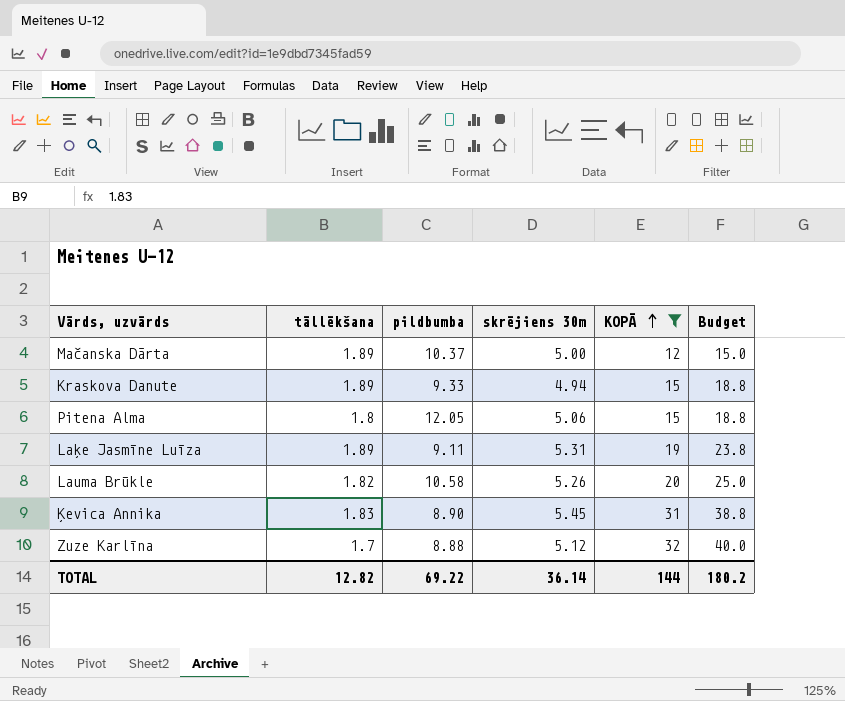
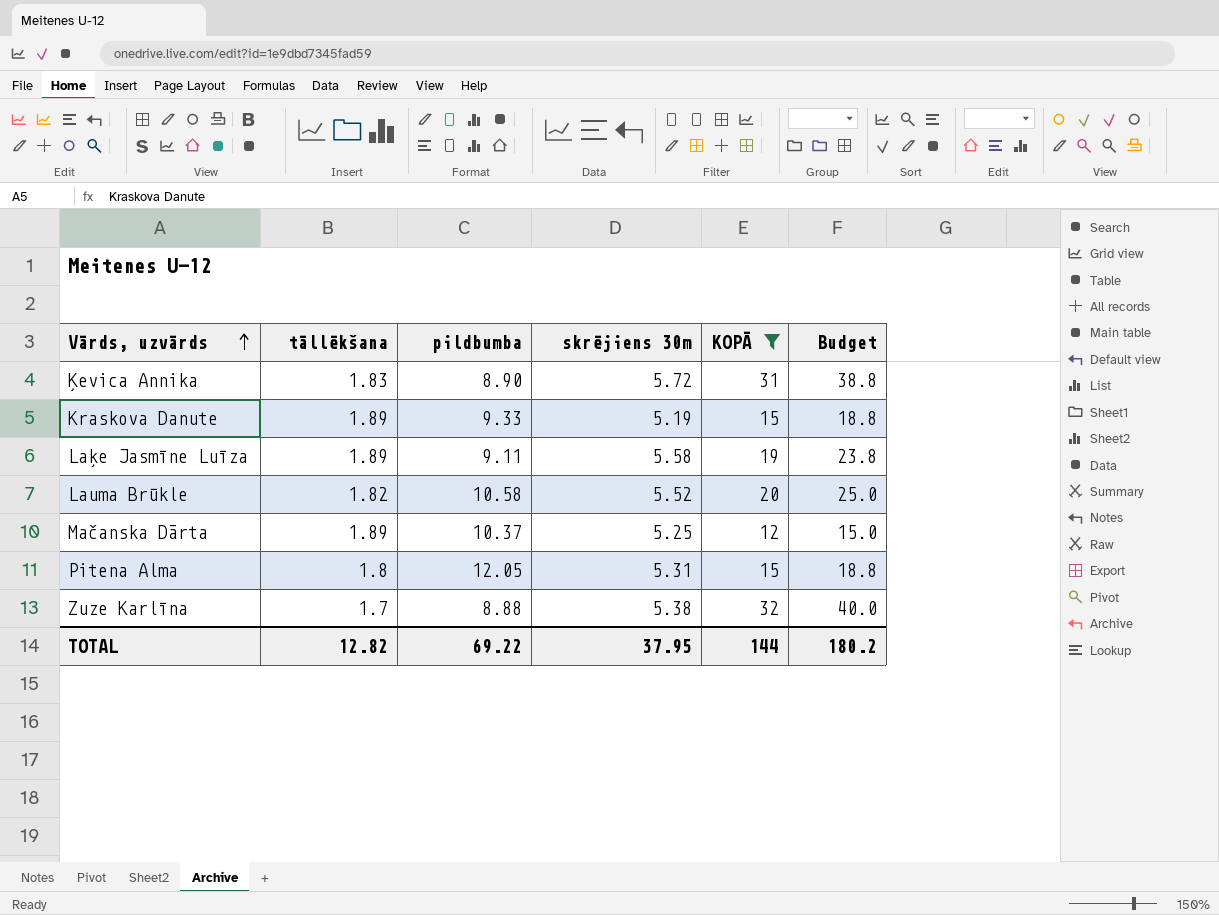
row order: KOPĀ ascending -> Vārds, uzvārds ascending
Ķevica Annika | skrējiens 30m: 5.45 -> 5.72
Kraskova Danute | skrējiens 30m: 4.94 -> 5.19
Laķe Jasmīne Luīza | skrējiens 30m: 5.31 -> 5.58
Lauma Brūkle | skrējiens 30m: 5.26 -> 5.52
Mačanska Dārta | skrējiens 30m: 5.00 -> 5.25
Pitena Alma | skrējiens 30m: 5.06 -> 5.31
Zuze Karlīna | skrējiens 30m: 5.12 -> 5.38
TOTAL | skrējiens 30m: 36.14 -> 37.95

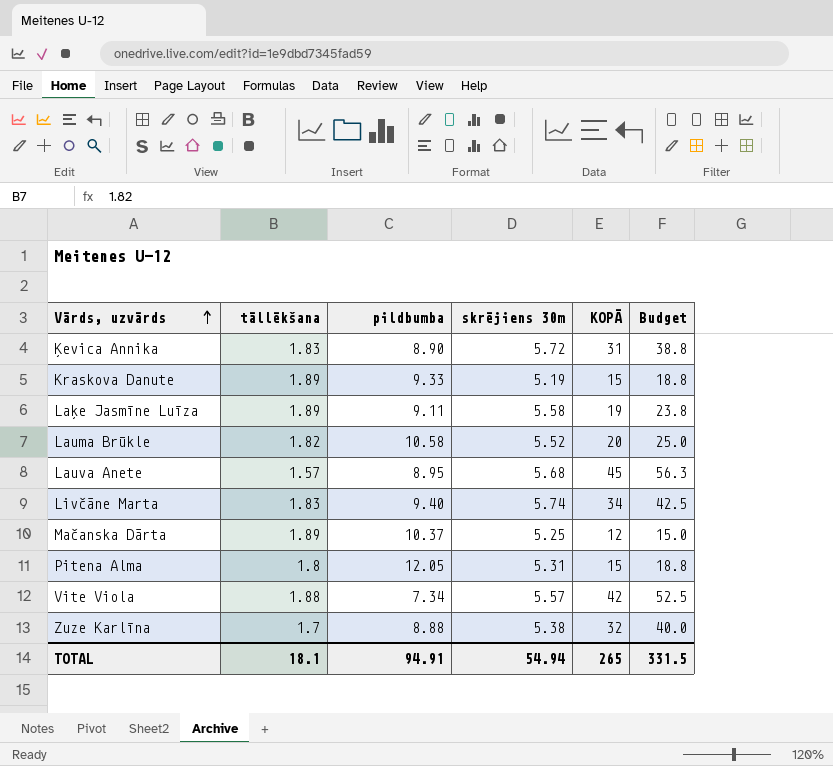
filter: KOPĀ <= 32 -> none
TOTAL | tāllēkšana: 12.82 -> 18.1
TOTAL | pildbumba: 69.22 -> 94.91
TOTAL | skrējiens 30m: 37.95 -> 54.94
TOTAL | KOPĀ: 144 -> 265
TOTAL | Budget: 180.2 -> 331.5

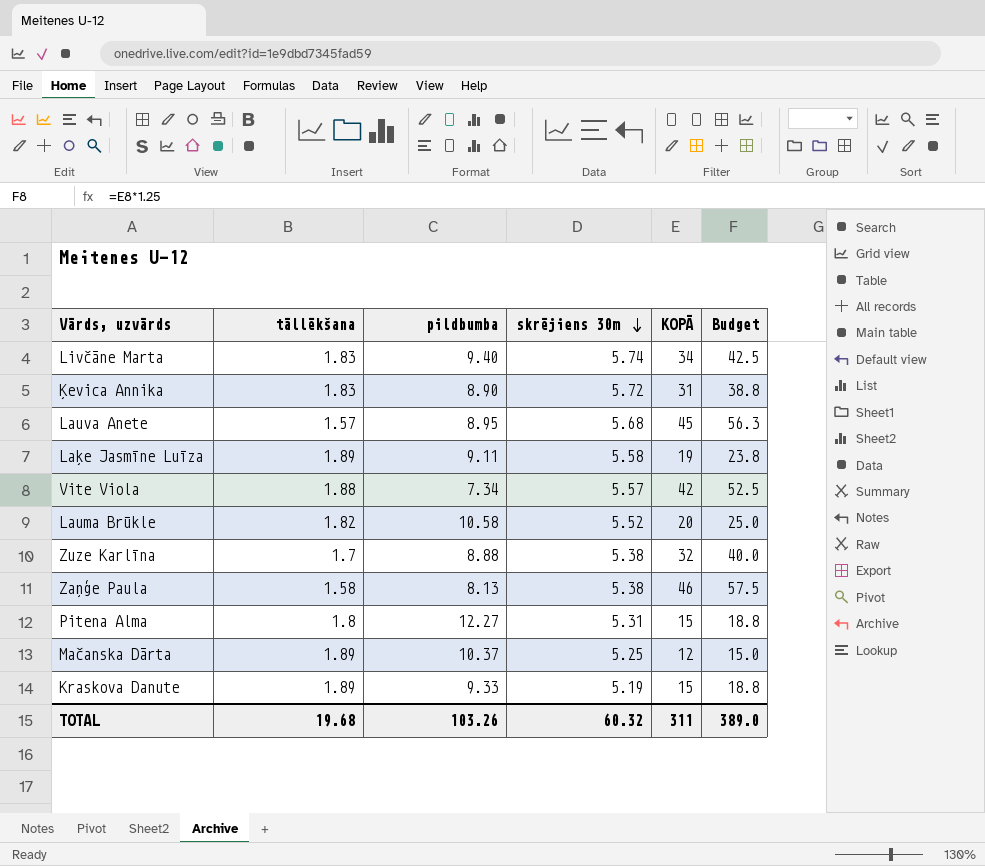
row order: Vārds, uzvārds ascending -> skrējiens 30m descending
row Zaņģe Paula: none -> 1.58 | 8.13 | 5.38 | 46 | 57.5
Pitena Alma | pildbumba: 12.05 -> 12.27
TOTAL | tāllēkšana: 18.1 -> 19.68
TOTAL | pildbumba: 94.91 -> 103.26
TOTAL | skrējiens 30m: 54.94 -> 60.32
TOTAL | KOPĀ: 265 -> 311
TOTAL | Budget: 331.5 -> 389.0

